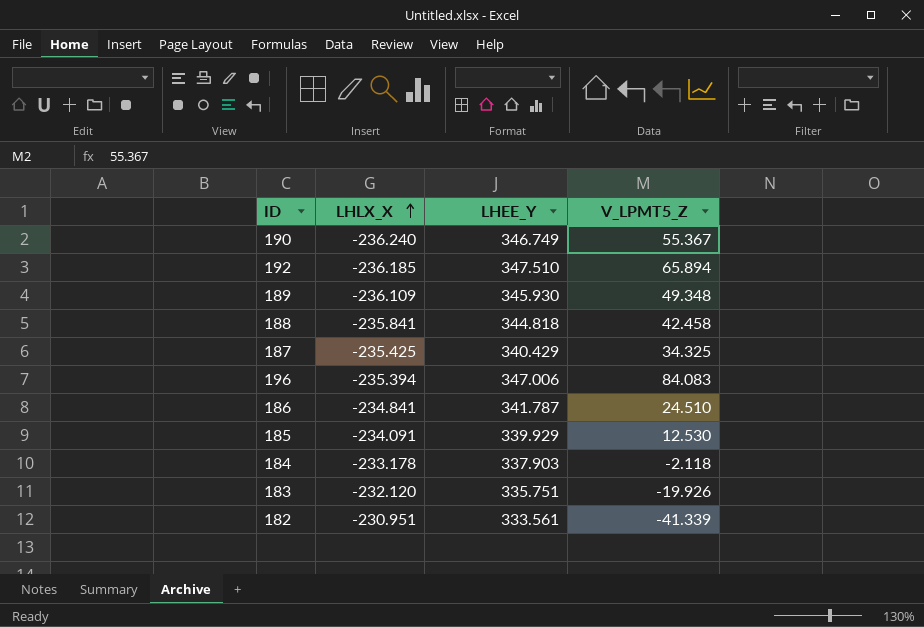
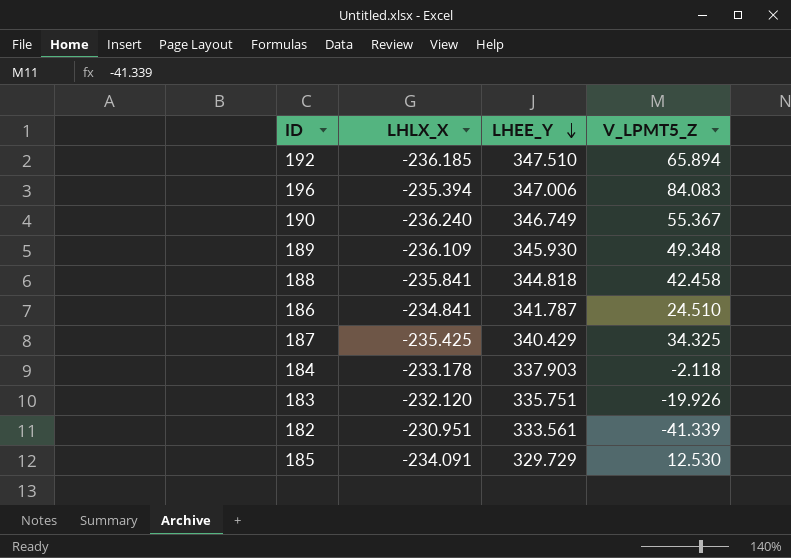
row order: LHLX_X ascending -> LHEE_Y descending
185 | LHEE_Y: 339.929 -> 329.729

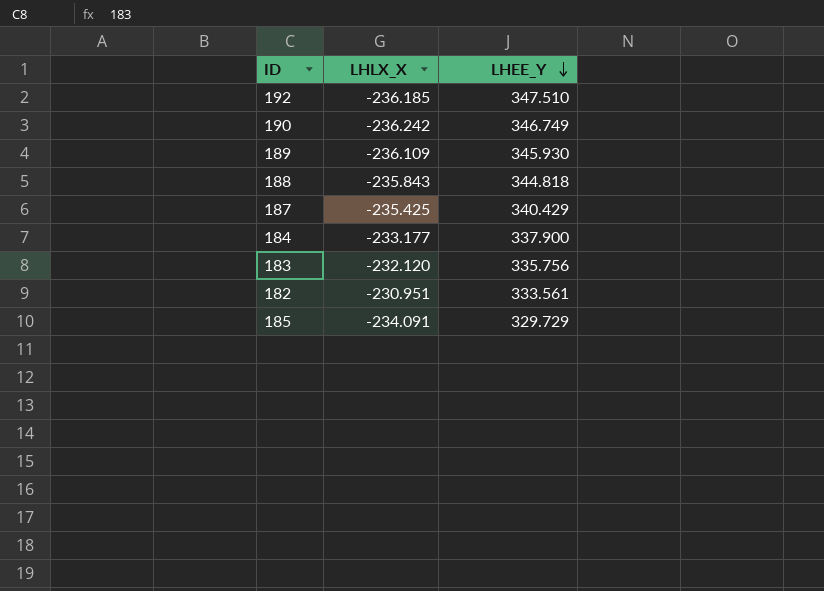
column V_LPMT5_Z | position: 4 -> none
row 196: -235.394 | 347.006 | 84.083 -> none
row 186: -234.841 | 341.787 | 24.510 -> none
190 | LHLX_X: -236.240 -> -236.242
188 | LHLX_X: -235.841 -> -235.843
184 | LHLX_X: -233.178 -> -233.177
184 | LHEE_Y: 337.903 -> 337.900
183 | LHEE_Y: 335.751 -> 335.756

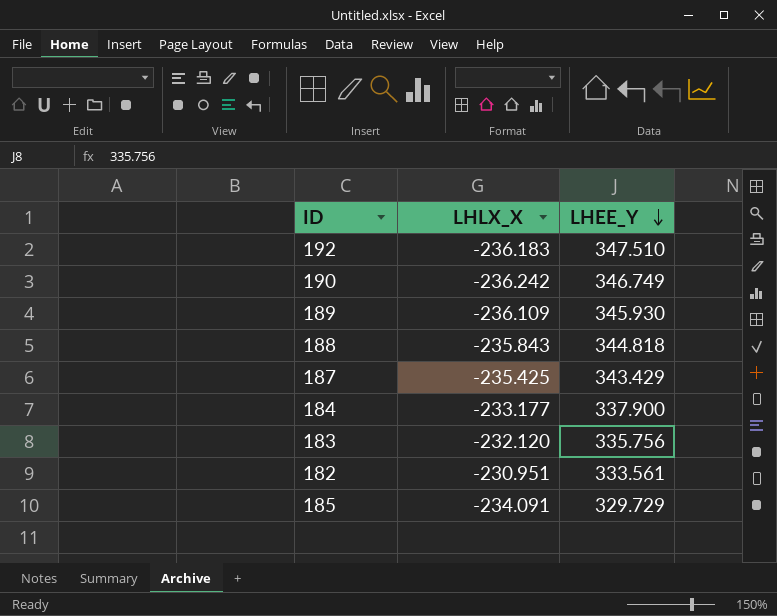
192 | LHLX_X: -236.185 -> -236.183
187 | LHEE_Y: 340.429 -> 343.429

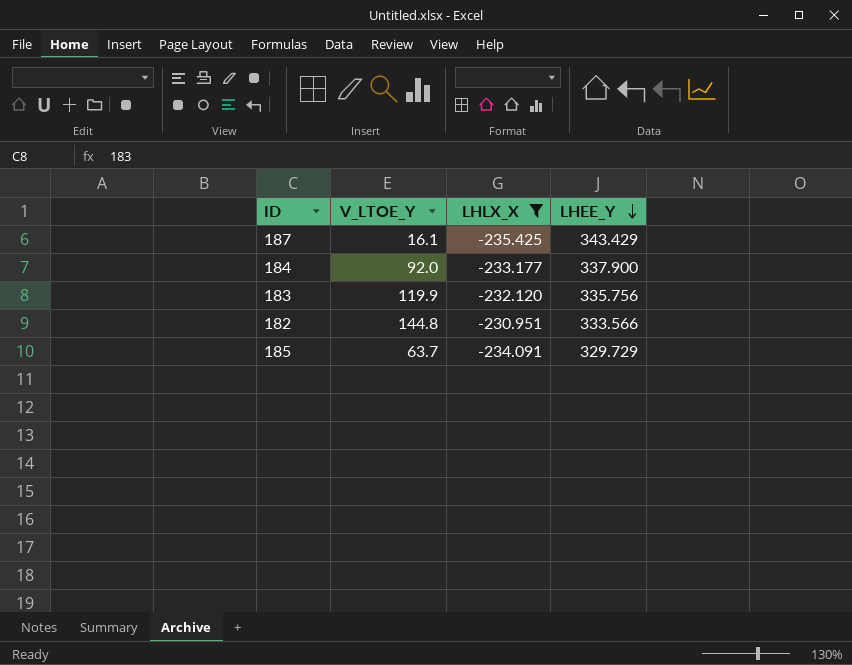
filter: none -> LHLX_X >= -235.425
column V_LTOE_Y | position: none -> 2
182 | LHEE_Y: 333.561 -> 333.566

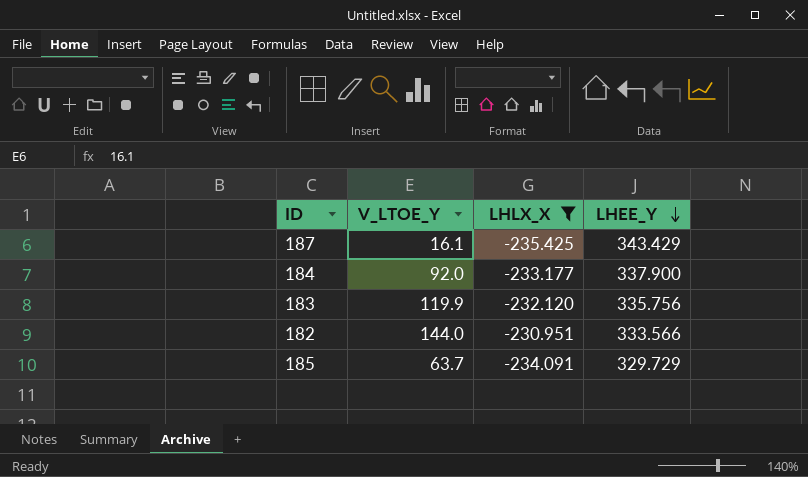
182 | V_LTOE_Y: 144.8 -> 144.0

